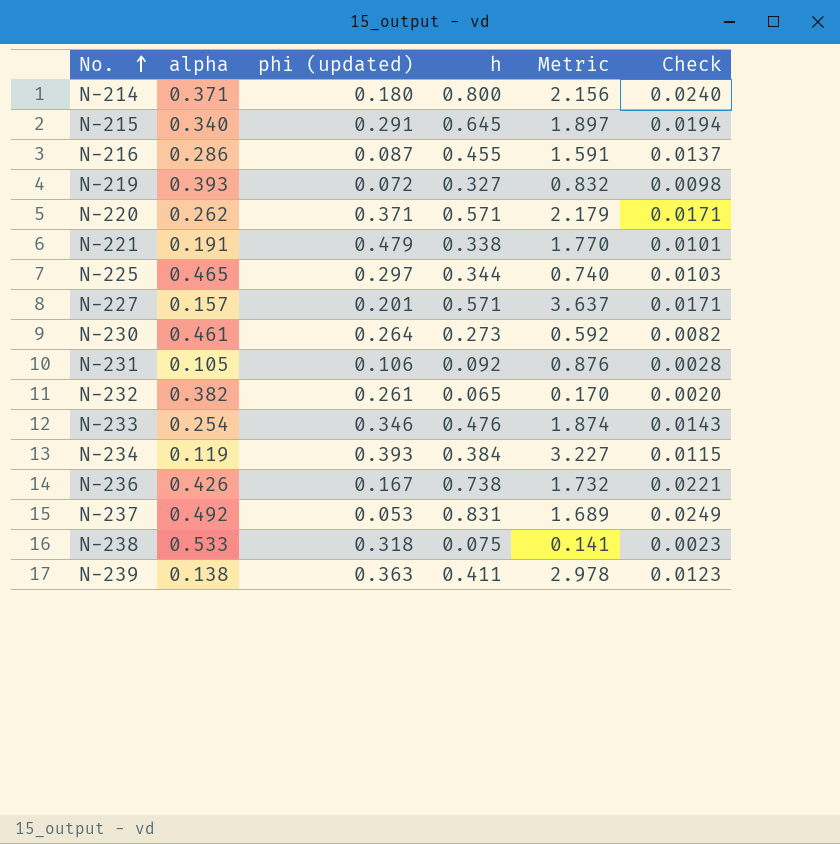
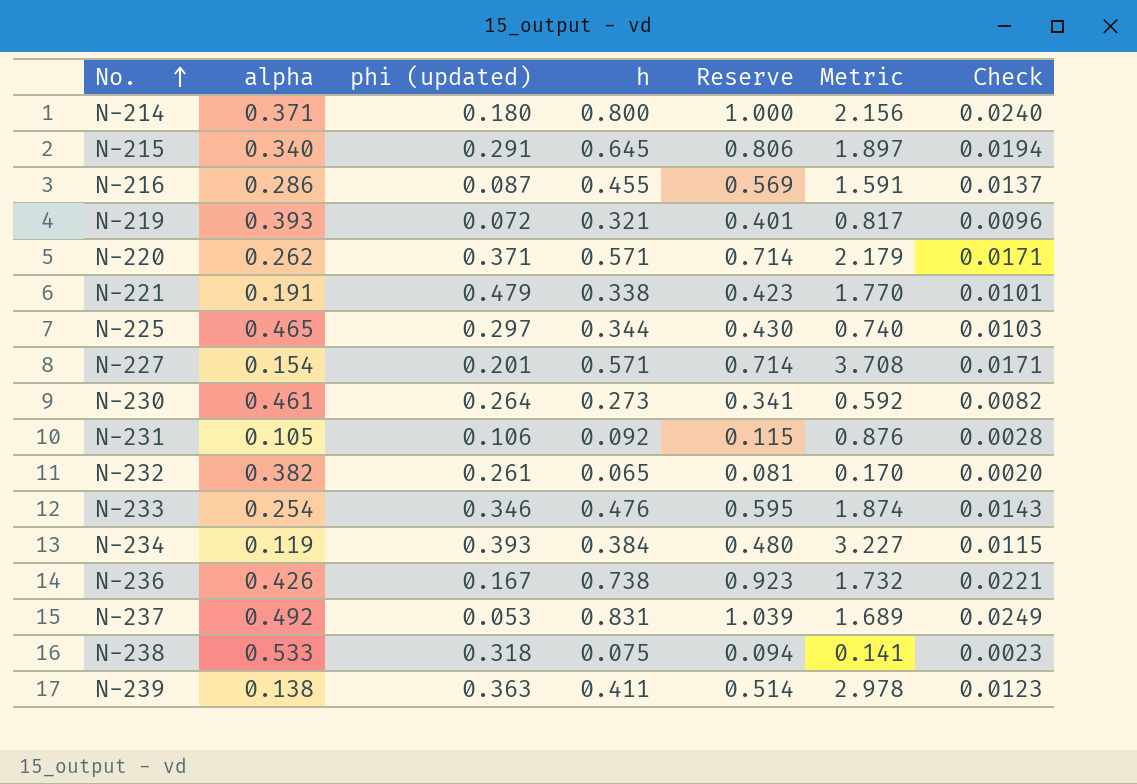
column Reserve | formula: none -> [h] * 1.25
N-219 | h: 0.327 -> 0.321
N-219 | Metric: 0.832 -> 0.817
N-219 | Check: 0.0098 -> 0.0096
N-227 | alpha: 0.157 -> 0.154
N-227 | Metric: 3.637 -> 3.708

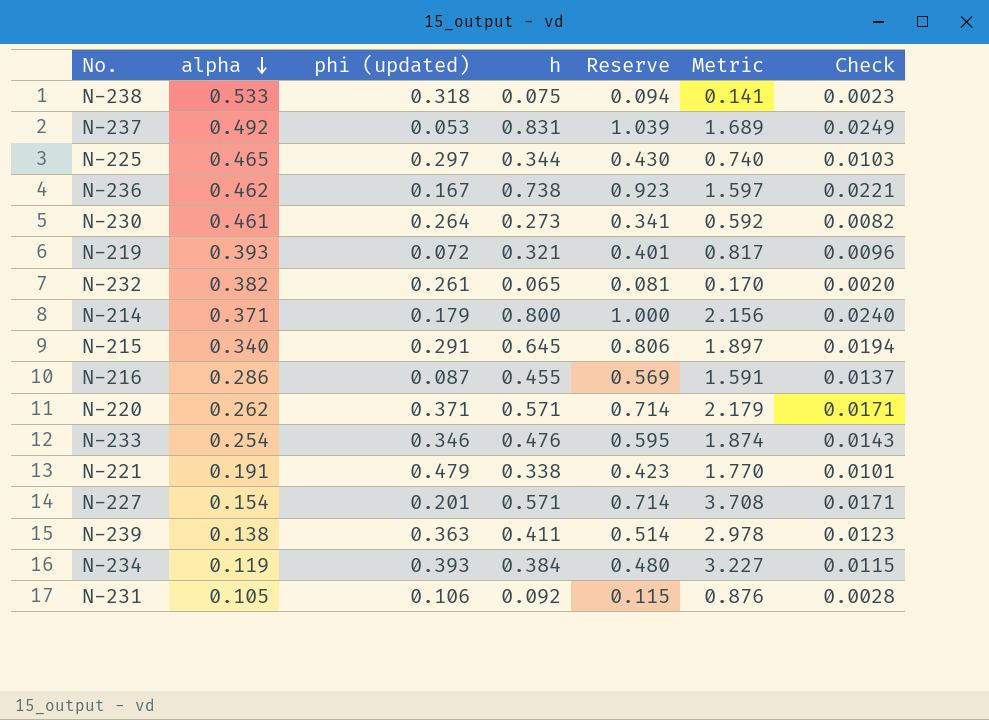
row order: No. ascending -> alpha descending
N-236 | alpha: 0.426 -> 0.462
N-236 | Metric: 1.732 -> 1.597
N-214 | phi (updated): 0.180 -> 0.179

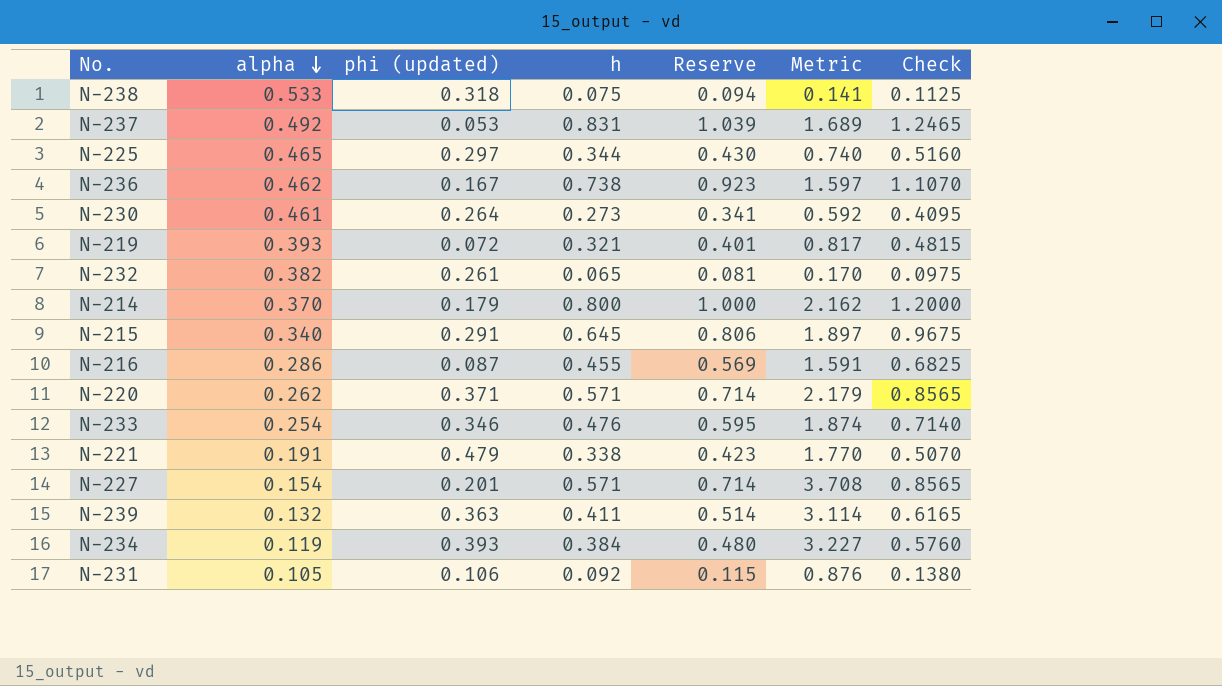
column Check | formula: [h] * 0.03 -> [h] * 1.5
N-214 | alpha: 0.371 -> 0.370
N-214 | Metric: 2.156 -> 2.162
N-239 | alpha: 0.138 -> 0.132
N-239 | Metric: 2.978 -> 3.114

